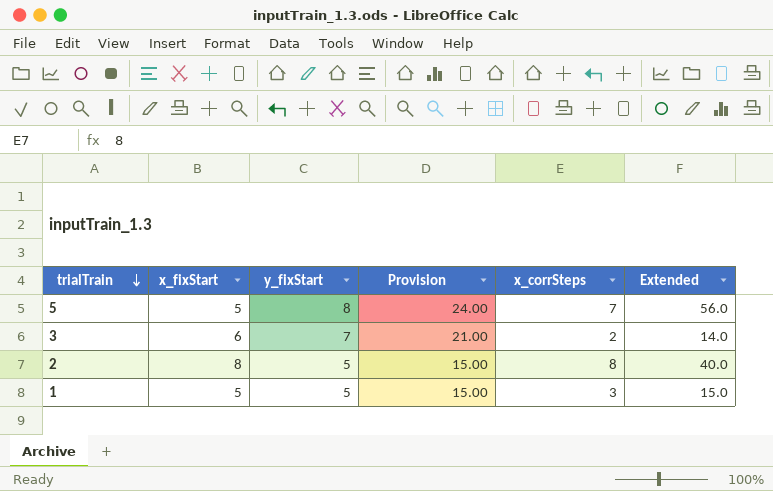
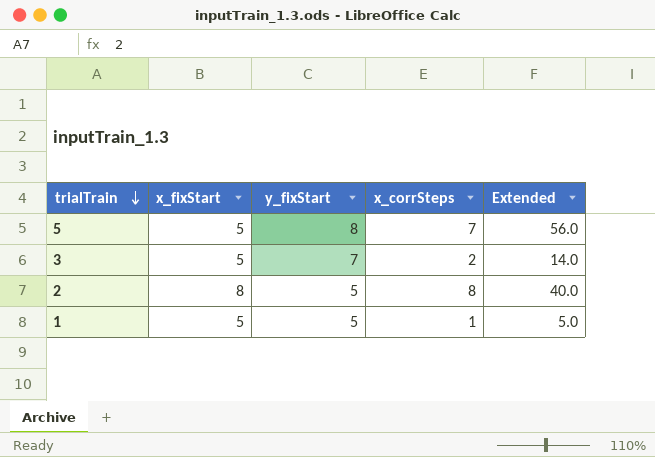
column Provision | formula: [y_fixStart] * 3 -> none
3 | x_fixStart: 6 -> 5
1 | x_corrSteps: 3 -> 1
1 | Extended: 15.0 -> 5.0

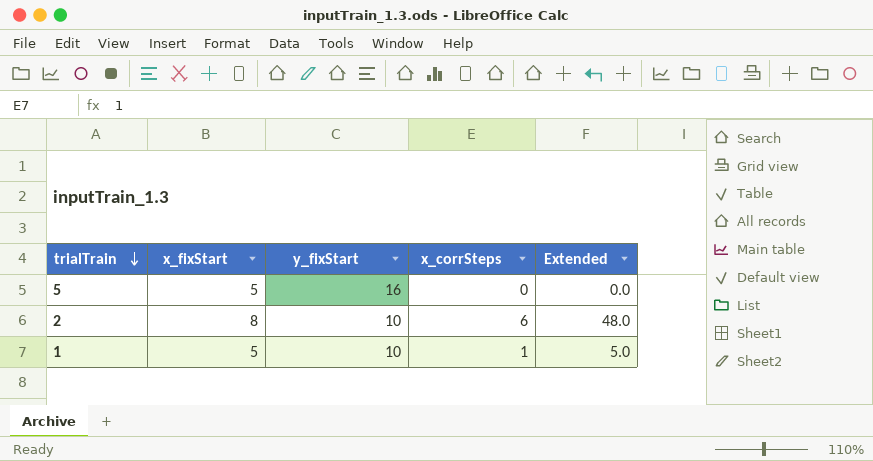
column Extended | formula: [y_fixStart] * [x_corrSteps] -> [x_fixStart] * [x_corrSteps]
row 3: 5 | 7 | 2 | 14.0 -> none
5 | y_fixStart: 8 -> 16
5 | x_corrSteps: 7 -> 0
2 | y_fixStart: 5 -> 10
2 | x_corrSteps: 8 -> 6
1 | y_fixStart: 5 -> 10

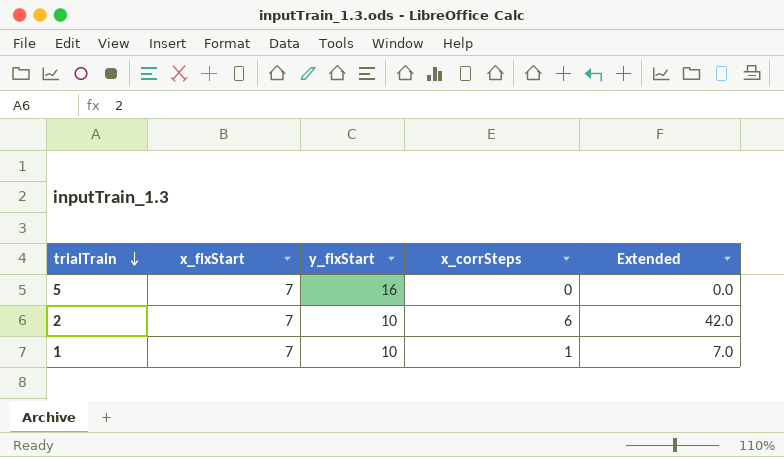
5 | x_fixStart: 5 -> 7
2 | x_fixStart: 8 -> 7
2 | Extended: 48.0 -> 42.0
1 | x_fixStart: 5 -> 7
1 | Extended: 5.0 -> 7.0

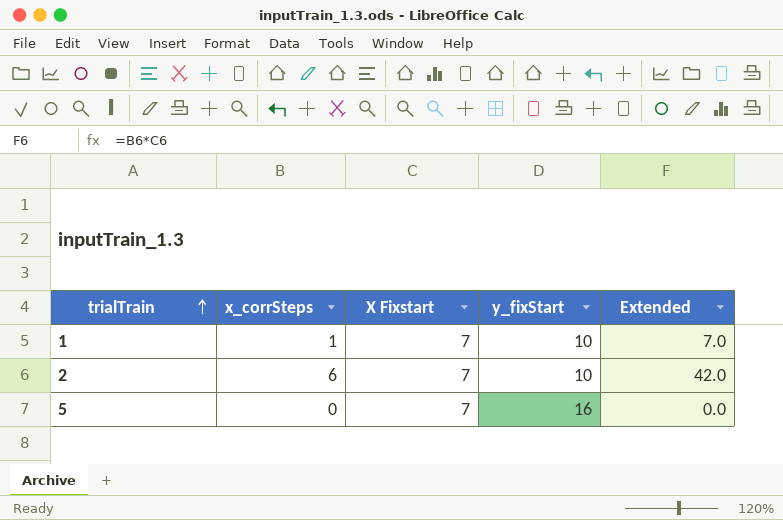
row order: trialTrain descending -> trialTrain ascending
column x_corrSteps | position: 4 -> 2
column name: x_fixStart -> X Fixstart

